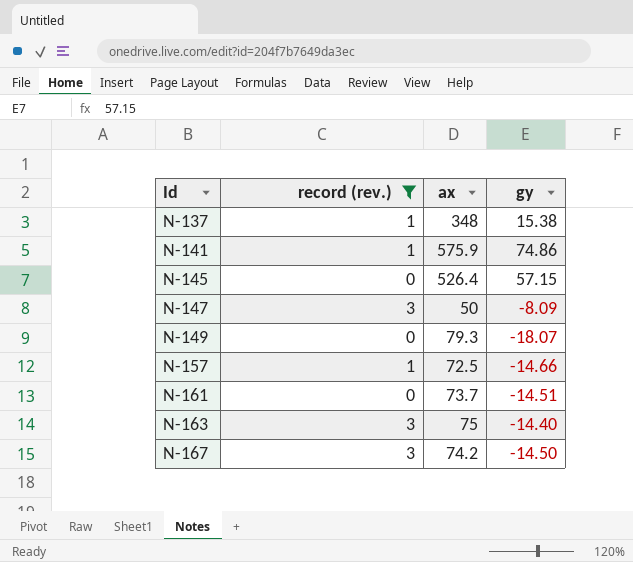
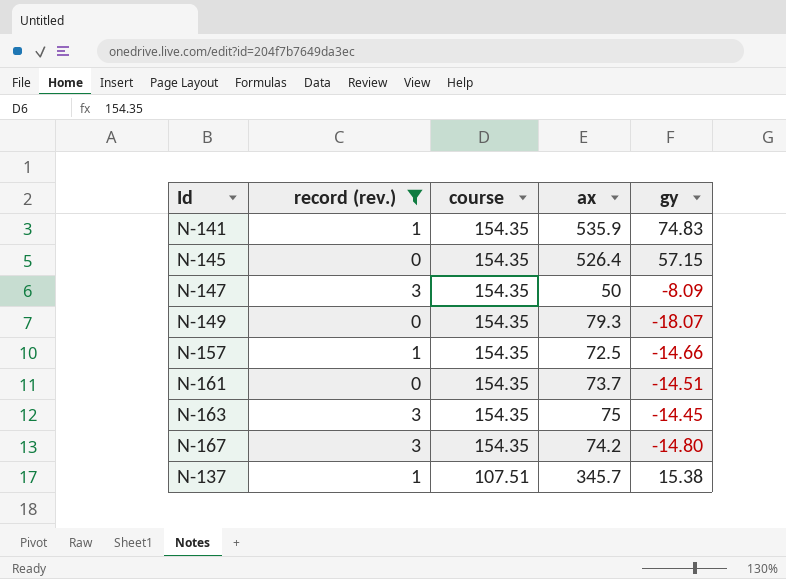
row order: Id ascending -> course descending
column course | position: none -> 3
N-141 | ax: 575.9 -> 535.9
N-141 | gy: 74.86 -> 74.83
N-163 | gy: -14.40 -> -14.45
N-167 | gy: -14.50 -> -14.80
N-137 | ax: 348 -> 345.7

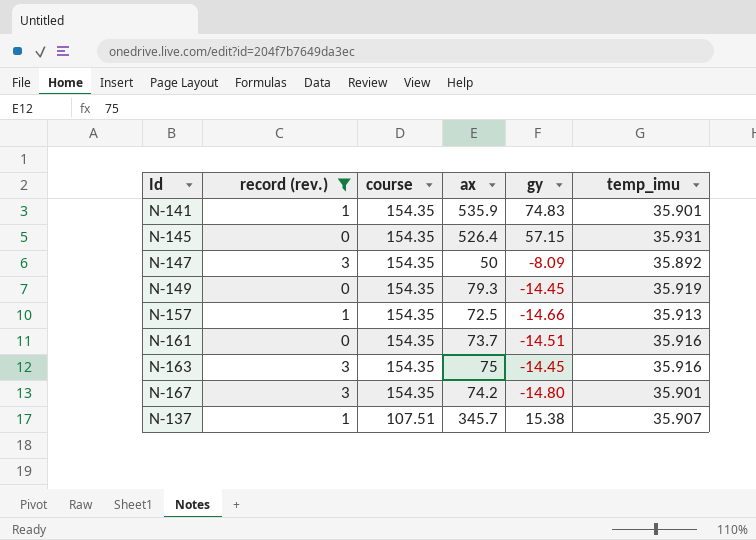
column temp_imu | position: none -> 6
N-149 | gy: -18.07 -> -14.45

